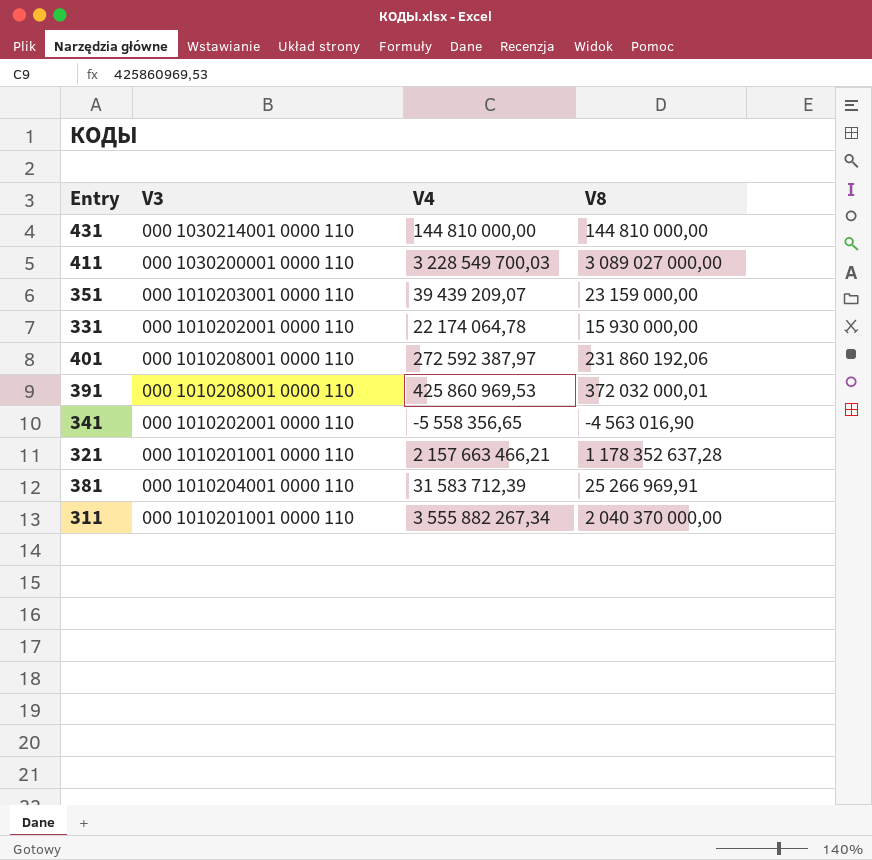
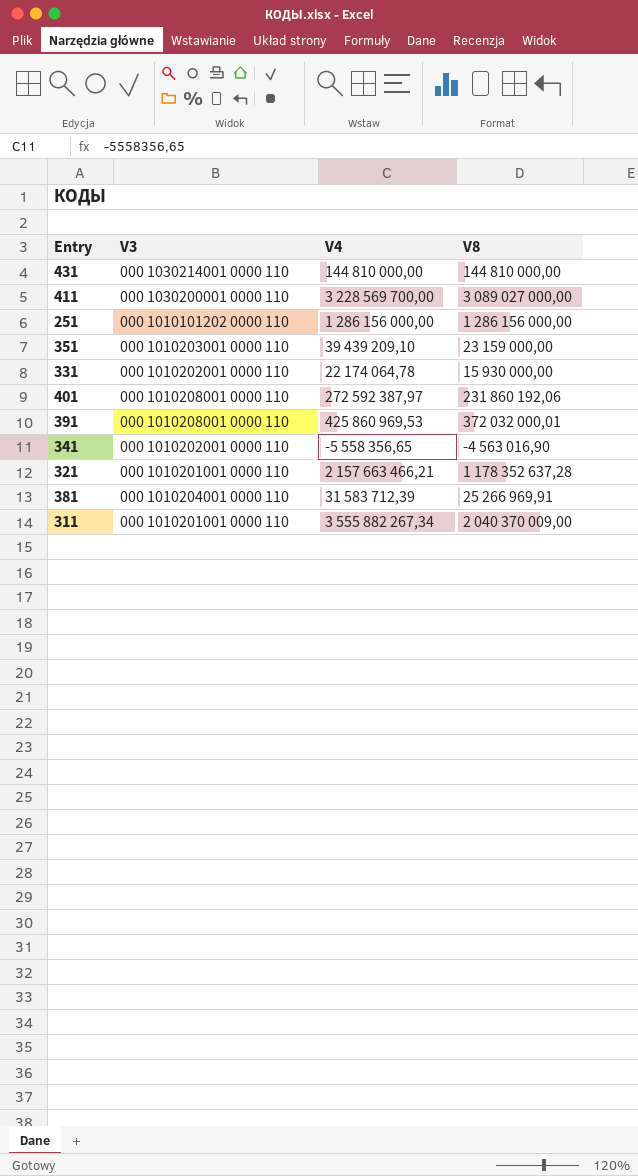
411 | V4: 3 228 549 700,03 -> 3 228 569 700,00
row 251: none -> 000 1010101202 0000 110 | 1 286 156 000,00 | 1 286 156 000,00
351 | V4: 39 439 209,07 -> 39 439 209,10
311 | V8: 2 040 370 000,00 -> 2 040 370 009,00

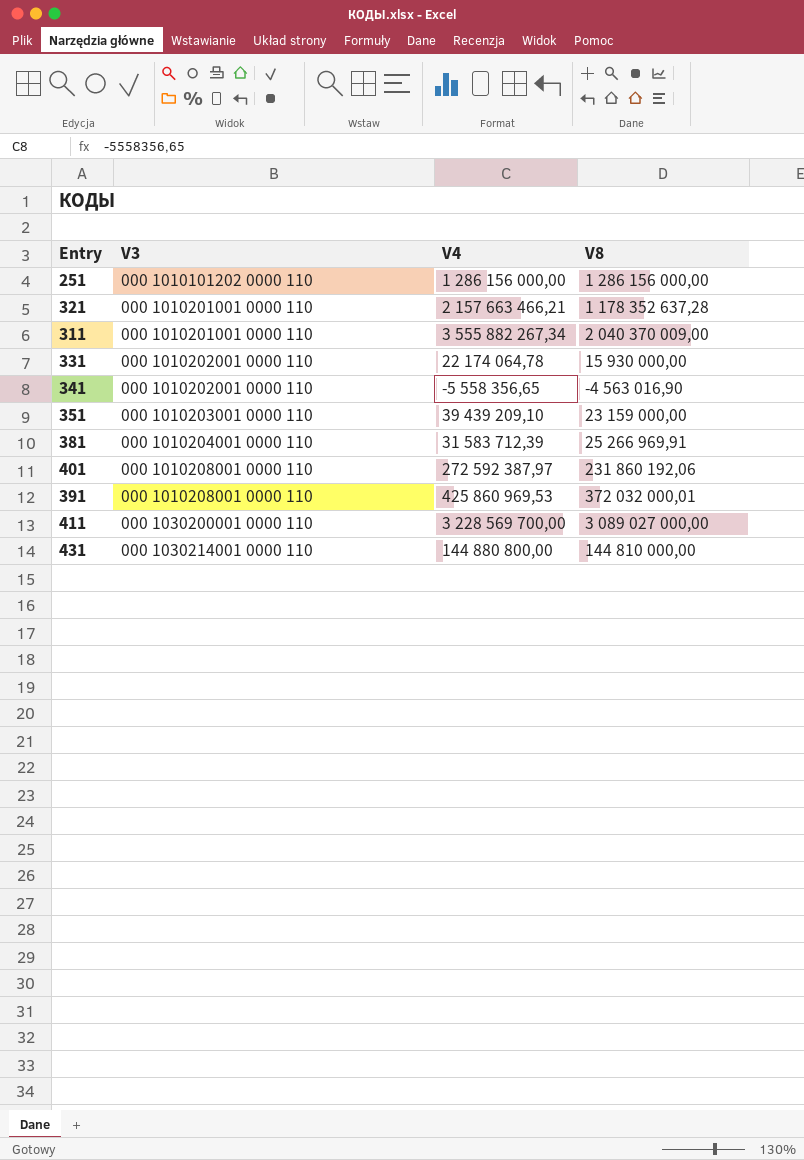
row order: none -> V3 ascending
431 | V4: 144 810 000,00 -> 144 880 800,00

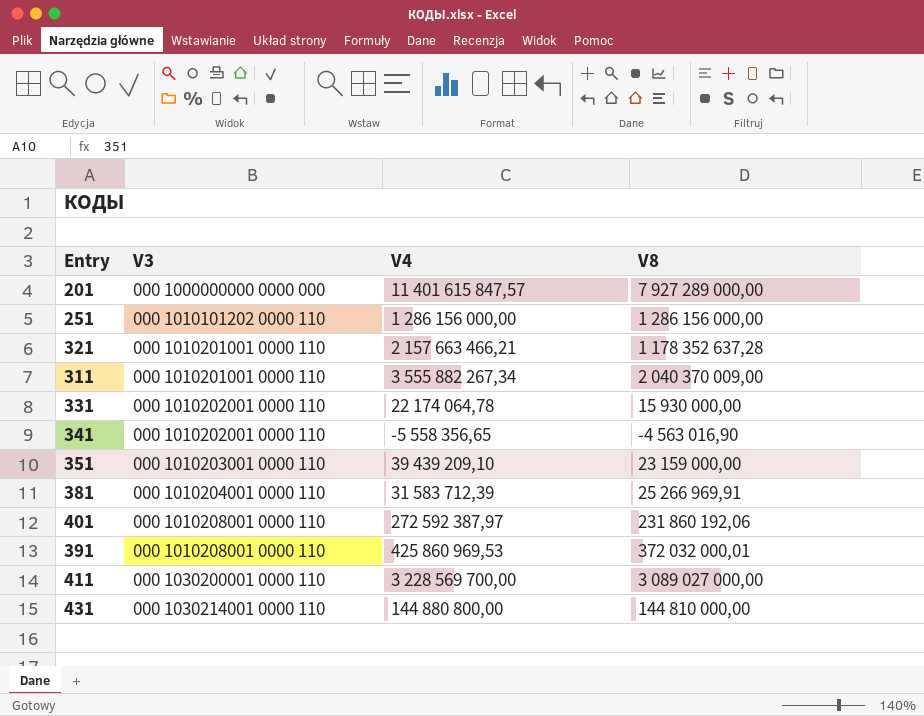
row 201: none -> 000 1000000000 0000 000 | 11 401 615 847,57 | 7 927 289 000,00

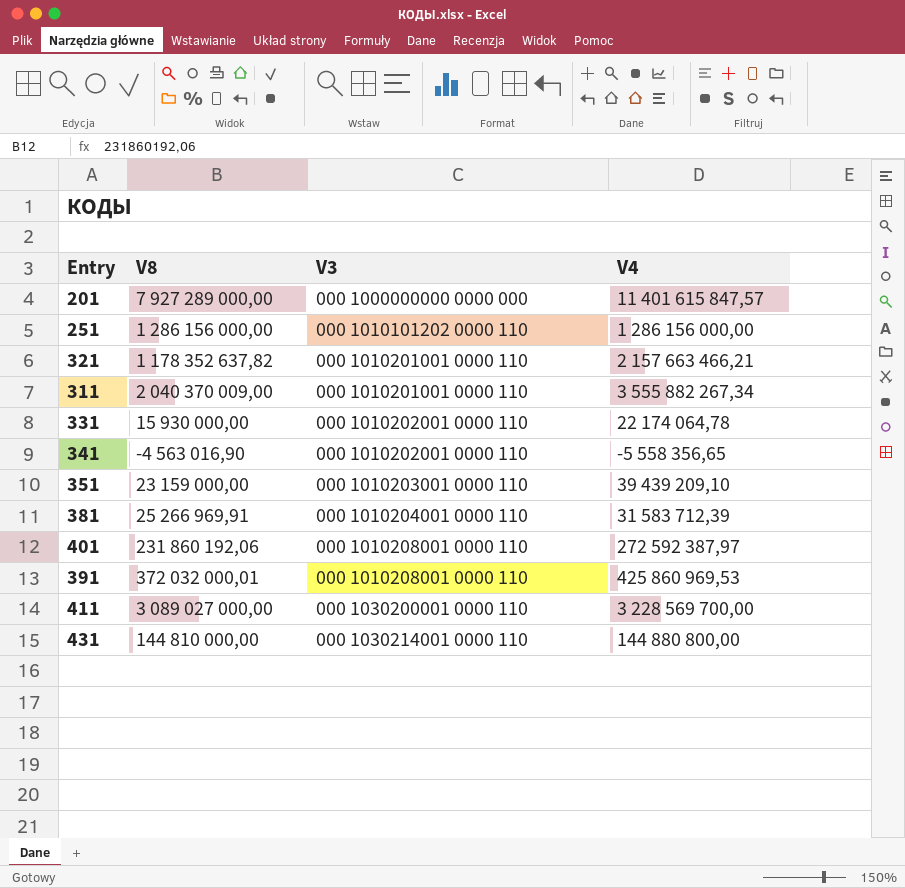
column V8 | position: 4 -> 2
321 | V8: 1 178 352 637,28 -> 1 178 352 637,82

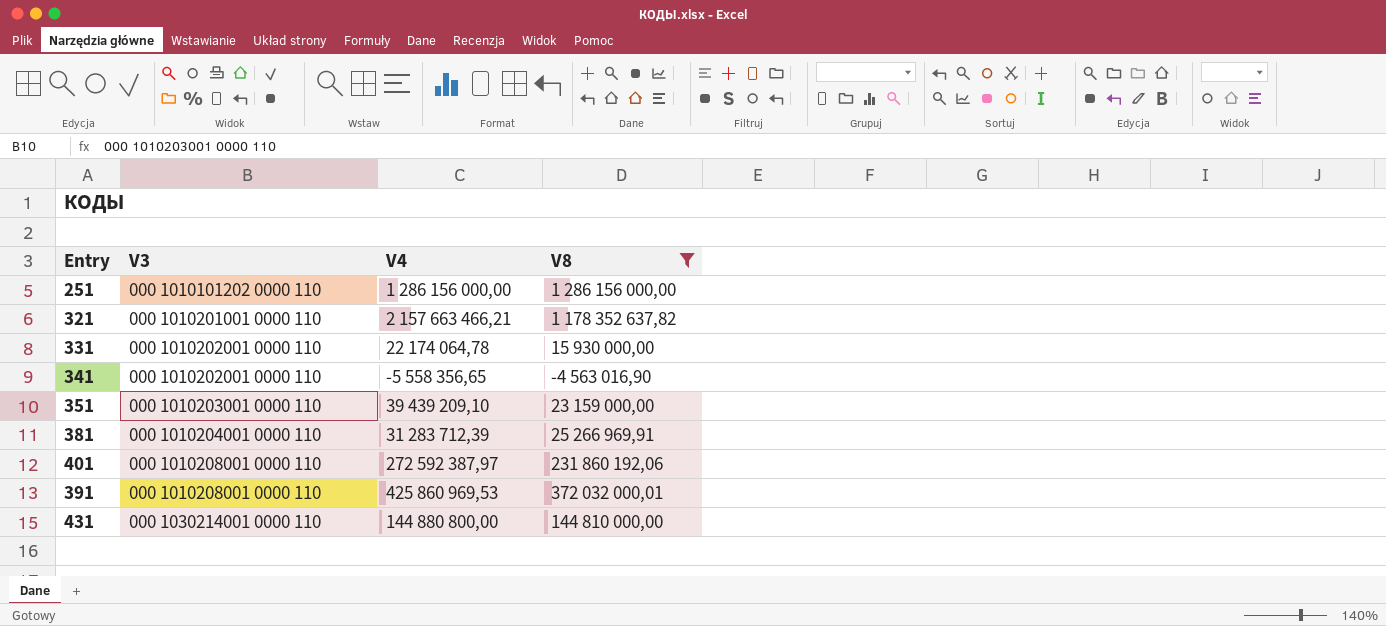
filter: none -> V8 <= 1 286 156 000,00
column V8 | position: 2 -> 4
381 | V4: 31 583 712,39 -> 31 283 712,39

